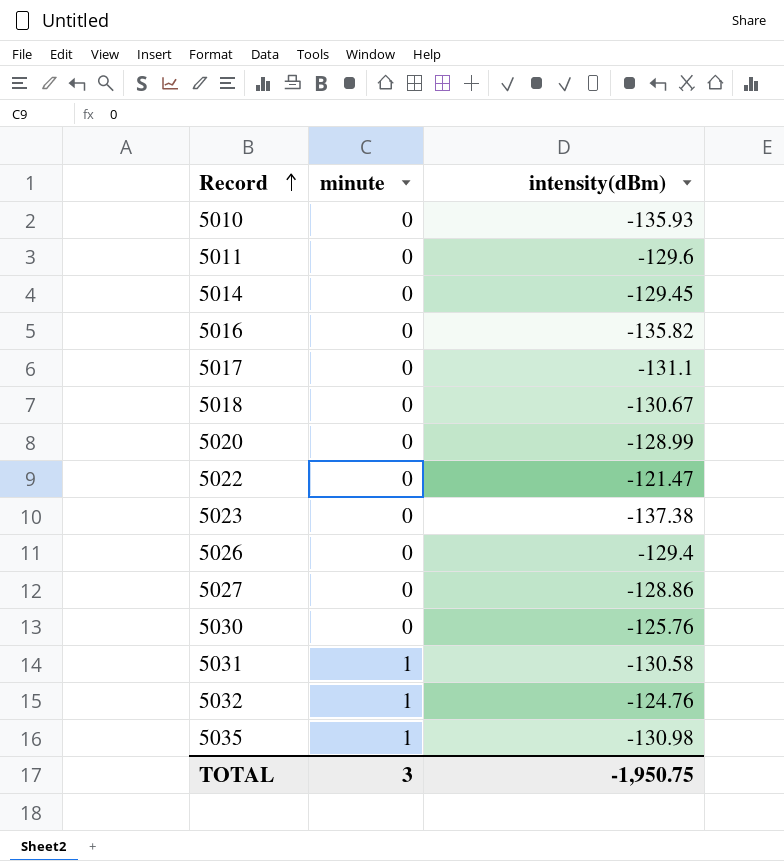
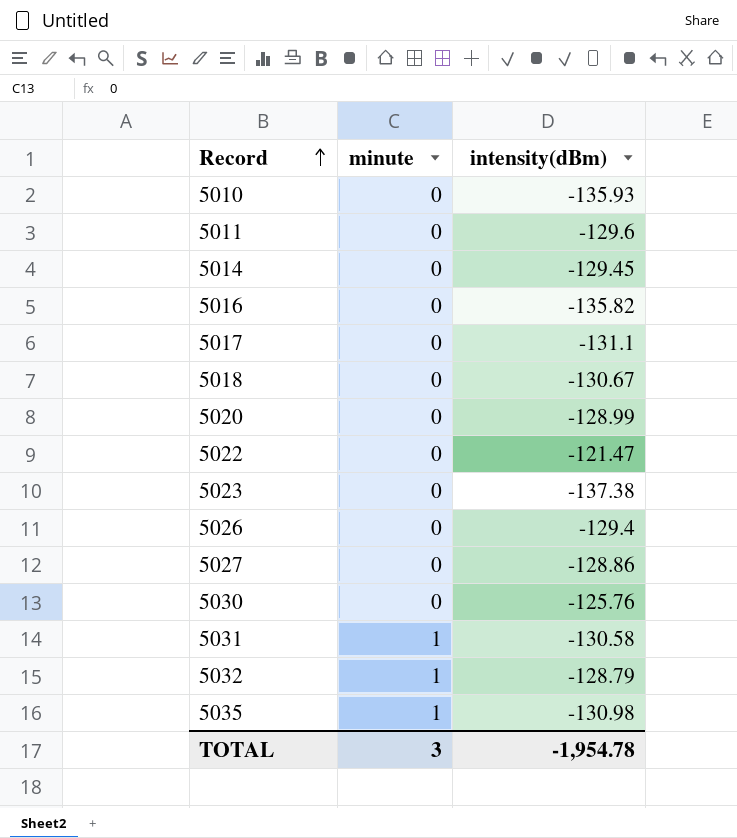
5032 | intensity(dBm): -124.76 -> -128.79
TOTAL | intensity(dBm): -1,950.75 -> -1,954.78

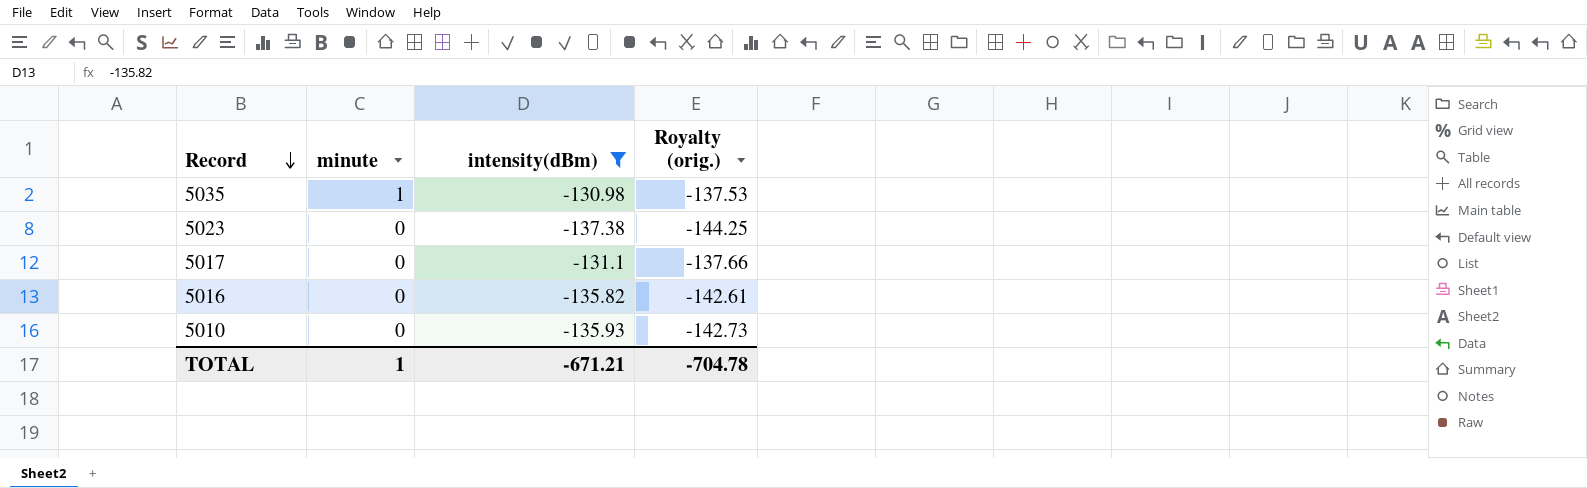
filter: none -> intensity(dBm) <= -130.98
row order: Record ascending -> Record descending
column Royalty (orig.) | formula: none -> [intensity(dBm)] * 1.05
TOTAL | minute: 3 -> 1
TOTAL | intensity(dBm): -1,954.78 -> -671.21

